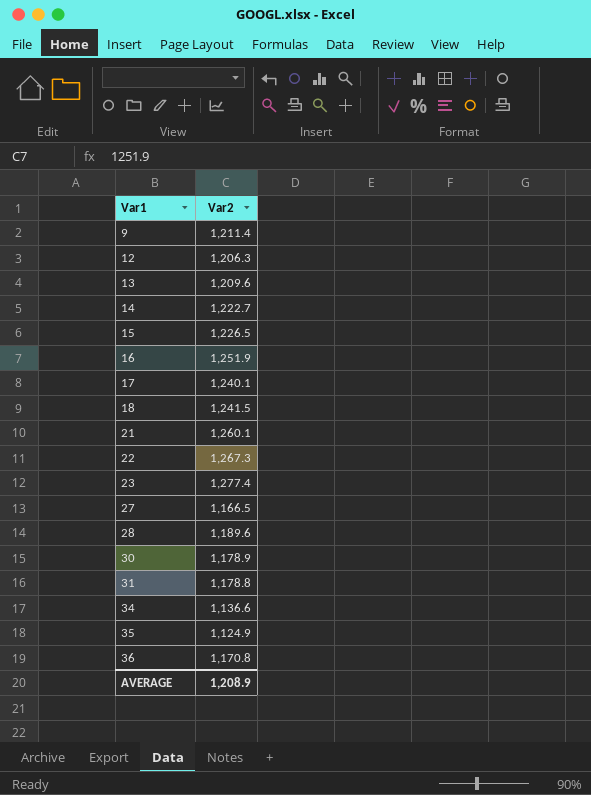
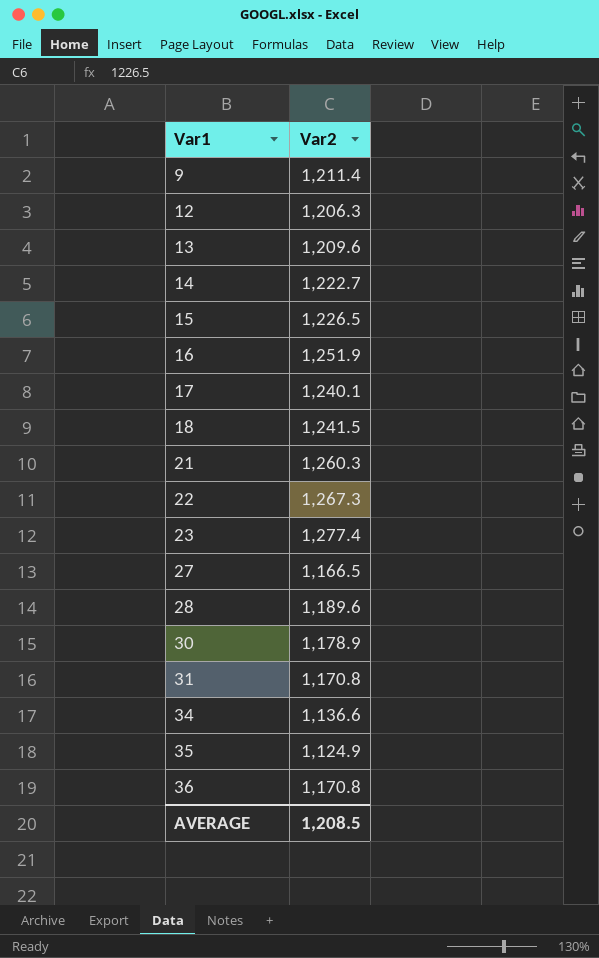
21 | Var2: 1,260.1 -> 1,260.3
31 | Var2: 1,178.8 -> 1,170.8
AVERAGE | Var2: 1,208.9 -> 1,208.5

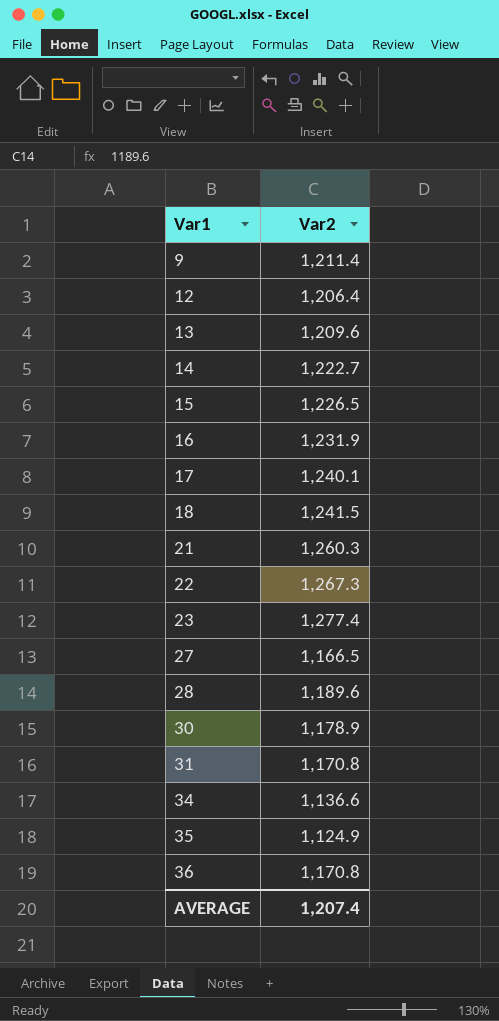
12 | Var2: 1,206.3 -> 1,206.4
16 | Var2: 1,251.9 -> 1,231.9
AVERAGE | Var2: 1,208.5 -> 1,207.4

